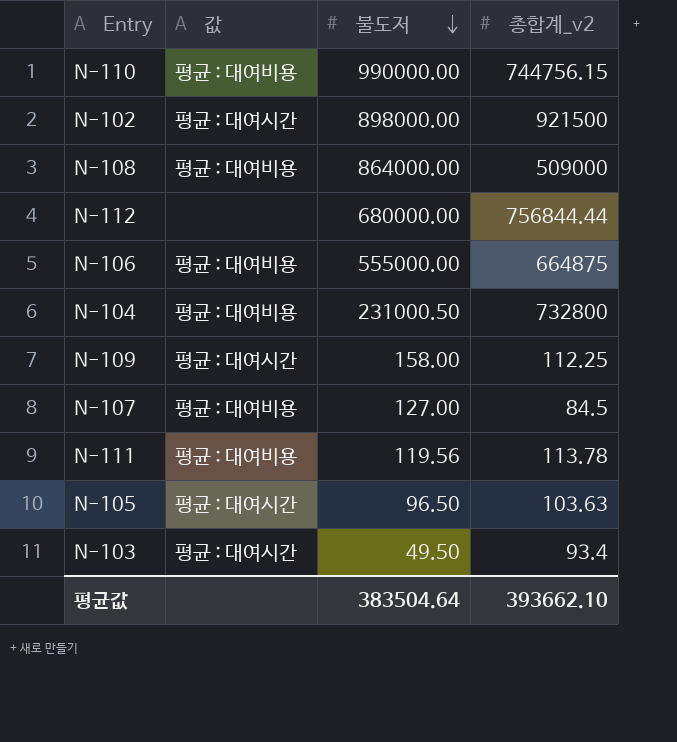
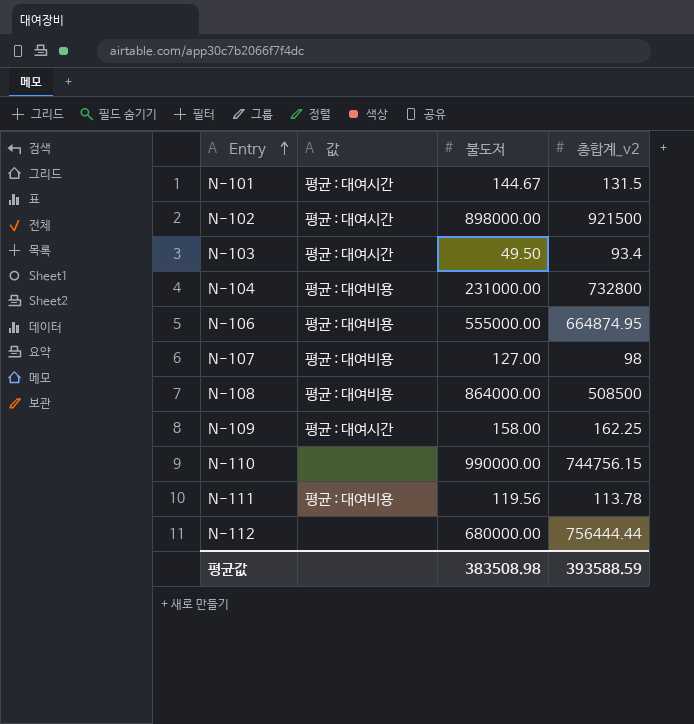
row order: 불도저 descending -> Entry ascending
row N-105: 평균 : 대여시간 | 96.50 | 103.63 -> none
row N-101: none -> 평균 : 대여시간 | 144.67 | 131.5
N-104 | 불도저: 231000.50 -> 231000.00
N-106 | 총합계_v2: 664875 -> 664874.95
N-107 | 총합계_v2: 84.5 -> 98
N-108 | 총합계_v2: 509000 -> 508500
N-109 | 총합계_v2: 112.25 -> 162.25
N-110 | 값: 평균 : 대여비용 -> none
N-112 | 총합계_v2: 756844.44 -> 756444.44
평균값 | 불도저: 383504.64 -> 383508.98
평균값 | 총합계_v2: 393662.10 -> 393588.59

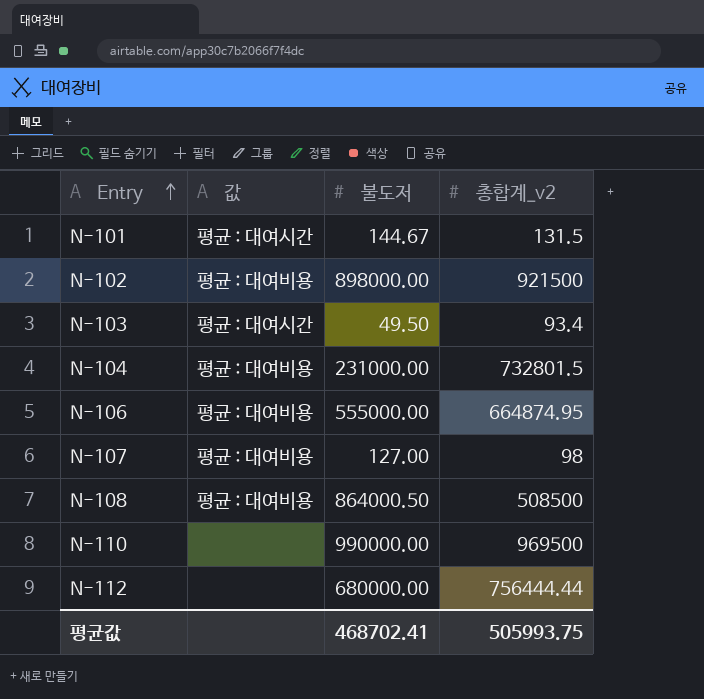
row N-109: 평균 : 대여시간 | 158.00 | 162.25 -> none
row N-111: 평균 : 대여비용 | 119.56 | 113.78 -> none
N-102 | 값: 평균 : 대여시간 -> 평균 : 대여비용
N-104 | 총합계_v2: 732800 -> 732801.5
N-108 | 불도저: 864000.00 -> 864000.50
N-110 | 총합계_v2: 744756.15 -> 969500
평균값 | 불도저: 383508.98 -> 468702.41
평균값 | 총합계_v2: 393588.59 -> 505993.75

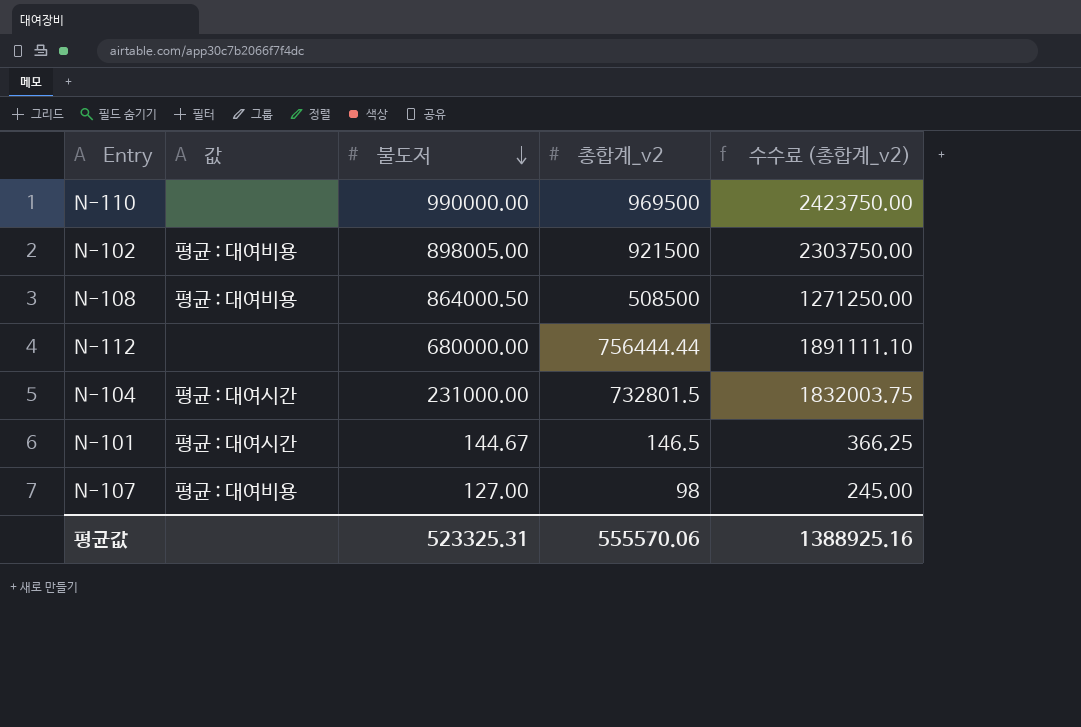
row order: Entry ascending -> 불도저 descending
column 수수료 (총합계_v2) | formula: none -> [총합계_v2] * 2.5
row N-103: 평균 : 대여시간 | 49.50 | 93.4 -> none
row N-106: 평균 : 대여비용 | 555000.00 | 664874.95 -> none
N-102 | 불도저: 898000.00 -> 898005.00
N-104 | 값: 평균 : 대여비용 -> 평균 : 대여시간
N-101 | 총합계_v2: 131.5 -> 146.5
평균값 | 불도저: 468702.41 -> 523325.31
평균값 | 총합계_v2: 505993.75 -> 555570.06

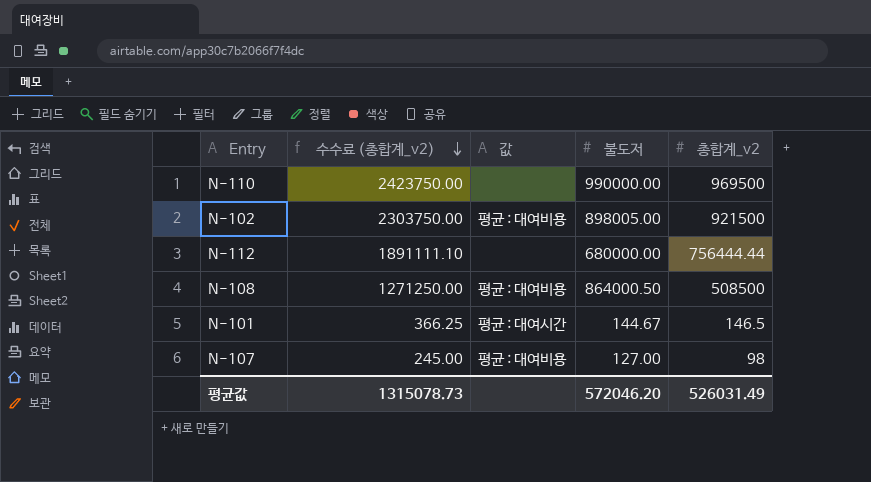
row order: 불도저 descending -> 수수료 (총합계_v2) descending
column 수수료 (총합계_v2) | position: 5 -> 2
row N-104: 평균 : 대여시간 | 231000.00 | 732801.5 | 1832003.75 -> none
평균값 | 수수료 (총합계_v2): 1388925.16 -> 1315078.73
평균값 | 불도저: 523325.31 -> 572046.20
평균값 | 총합계_v2: 555570.06 -> 526031.49

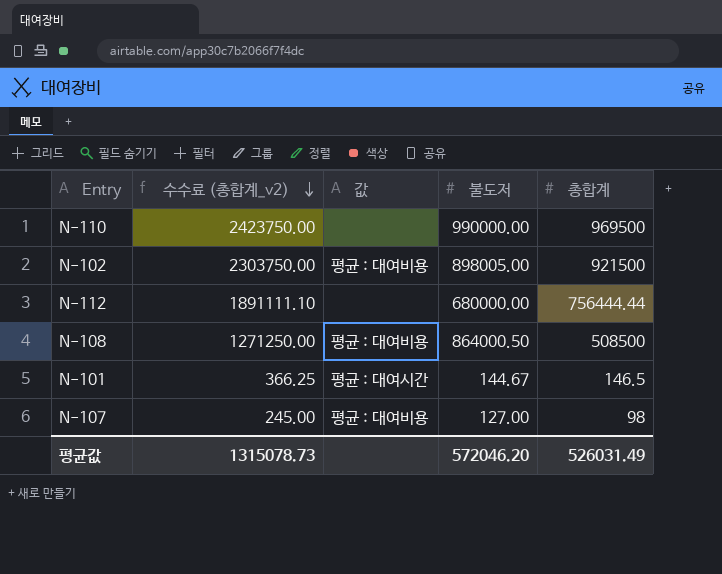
column name: 총합계_v2 -> 총합계

